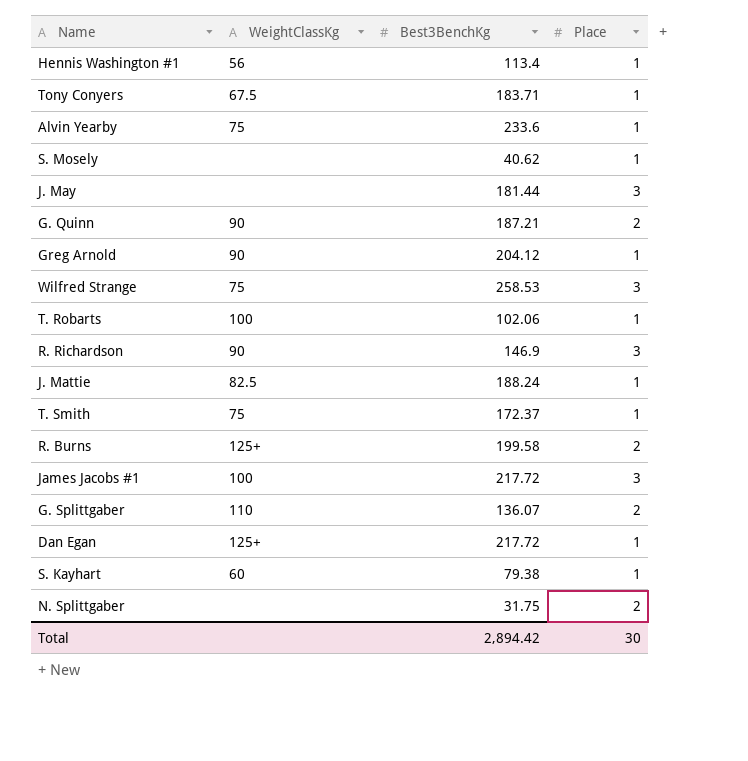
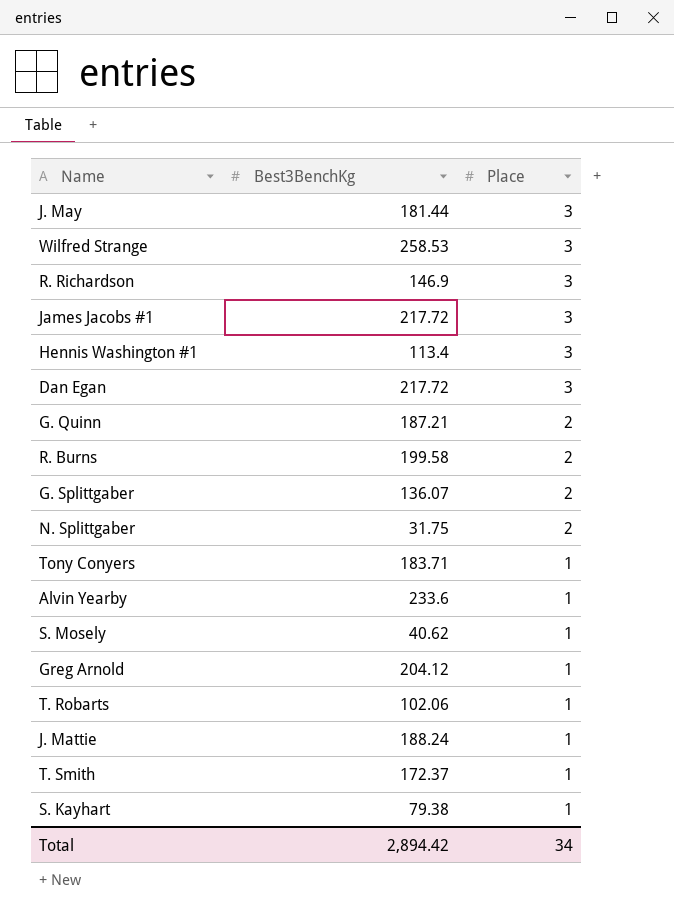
row order: none -> Place descending
column WeightClassKg | position: 2 -> none
Hennis Washington #1 | Place: 1 -> 3
Dan Egan | Place: 1 -> 3
Total | Place: 30 -> 34

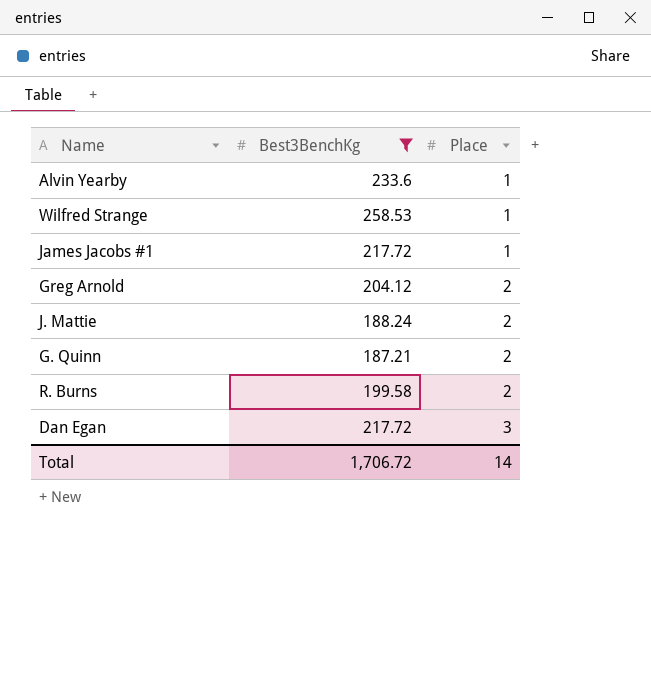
filter: none -> Best3BenchKg >= 187.21
row order: Place descending -> Place ascending
Wilfred Strange | Place: 3 -> 1
James Jacobs #1 | Place: 3 -> 1
Greg Arnold | Place: 1 -> 2
J. Mattie | Place: 1 -> 2
Total | Best3BenchKg: 2,894.42 -> 1,706.72
Total | Place: 34 -> 14

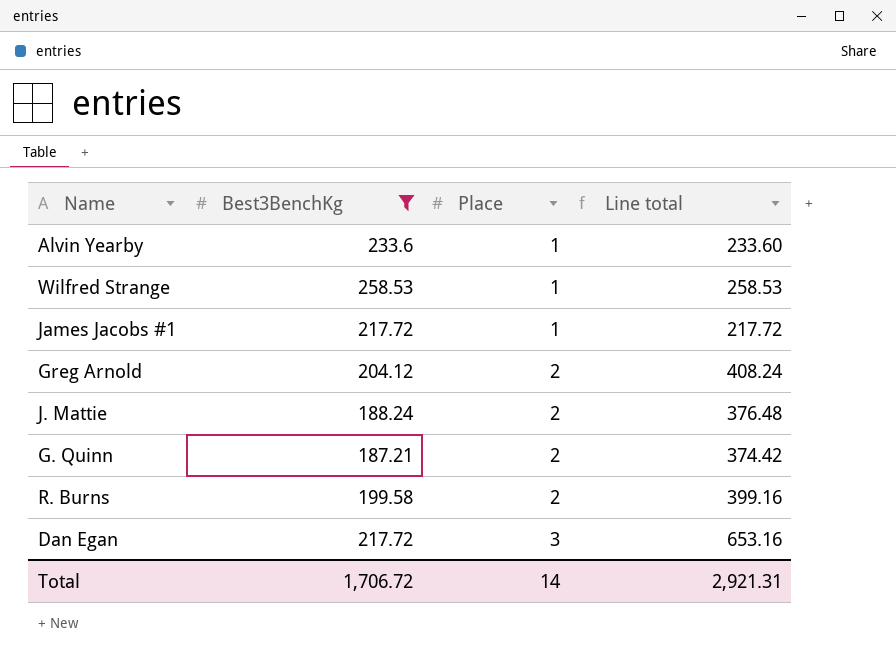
column Line total | formula: none -> [Best3BenchKg] * [Place]

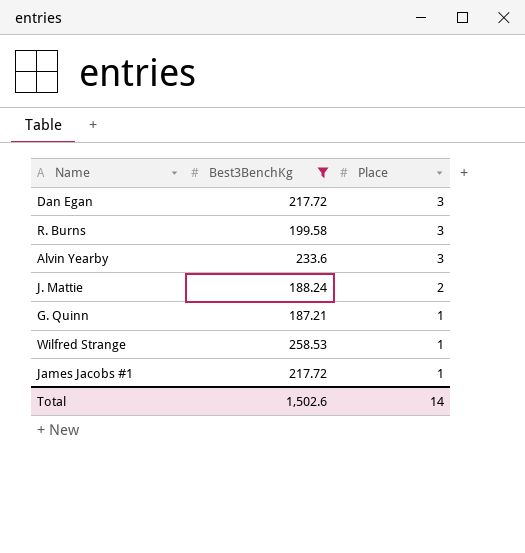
row order: Place ascending -> Place descending
column Line total | formula: [Best3BenchKg] * [Place] -> none
row Greg Arnold: 204.12 | 2 | 408.24 -> none
R. Burns | Place: 2 -> 3
Alvin Yearby | Place: 1 -> 3
G. Quinn | Place: 2 -> 1
Total | Best3BenchKg: 1,706.72 -> 1,502.6

